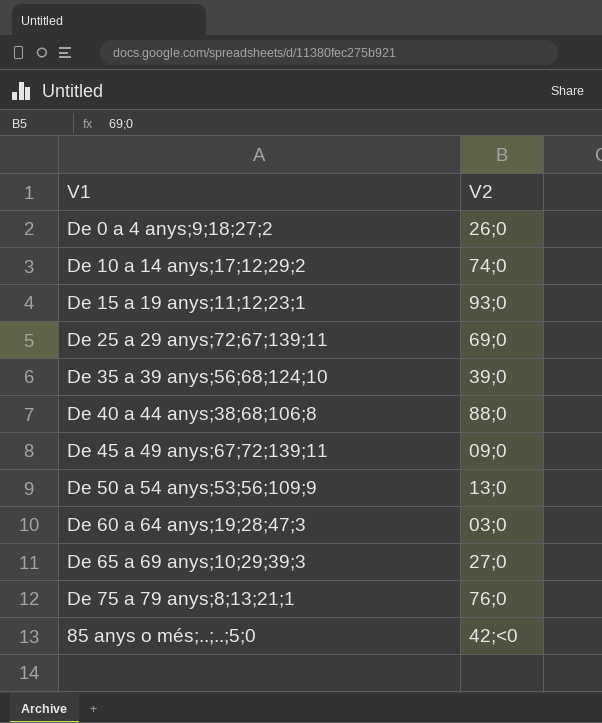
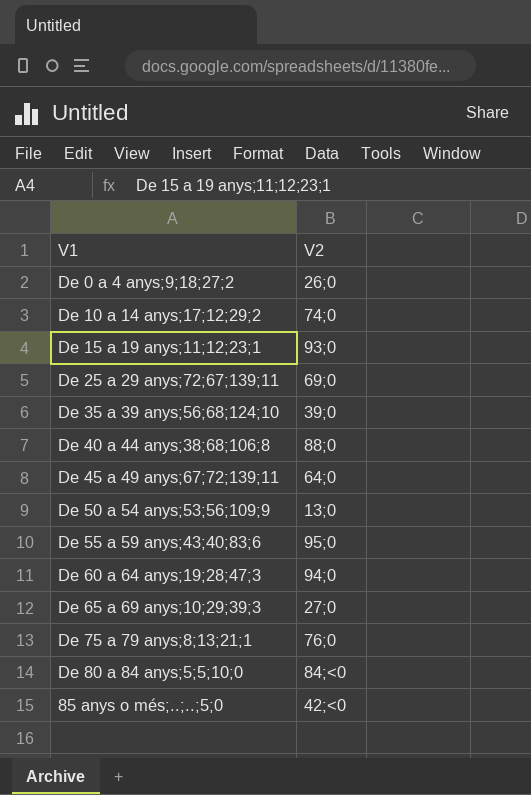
De 45 a 49 anys;67;72;139;11 | V2: 09;0 -> 64;0
row De 55 a 59 anys;43;40;83;6: none -> 95;0
De 60 a 64 anys;19;28;47;3 | V2: 03;0 -> 94;0
row De 80 a 84 anys;5;5;10;0: none -> 84;<0

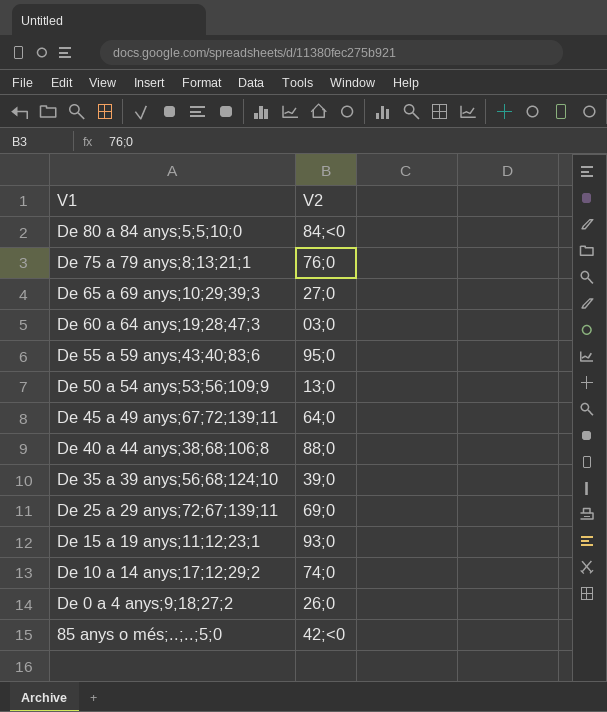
row order: none -> V1 descending
De 60 a 64 anys;19;28;47;3 | V2: 94;0 -> 03;0

